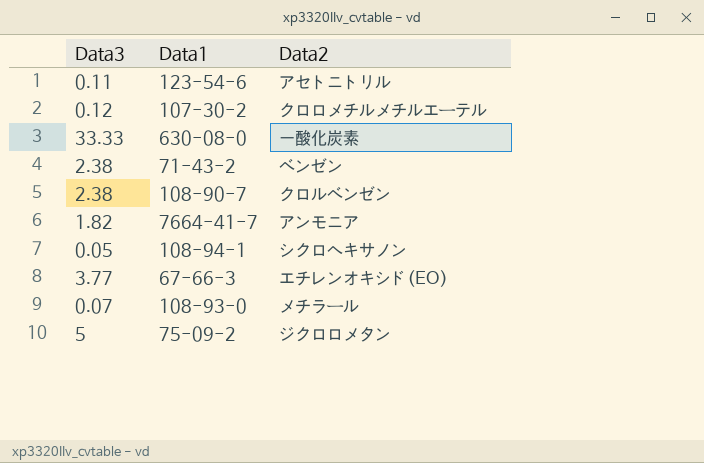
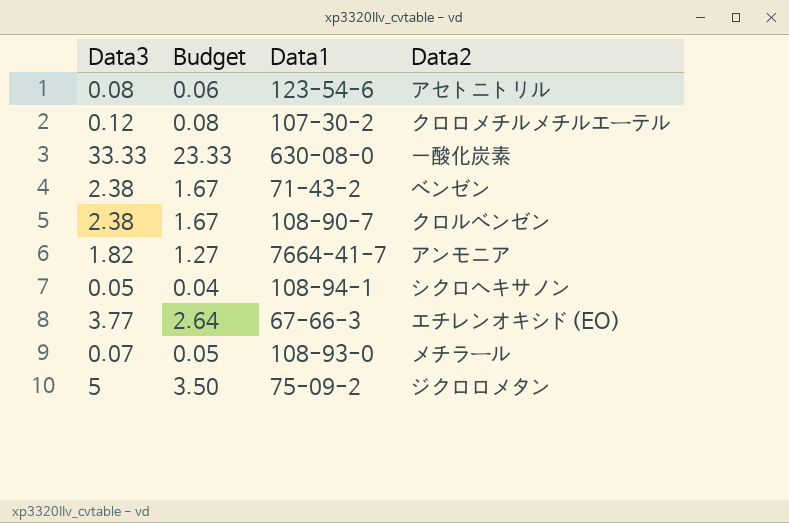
column Budget | formula: none -> [Data3] * 0.7
123-54-6 | Data3: 0.11 -> 0.08

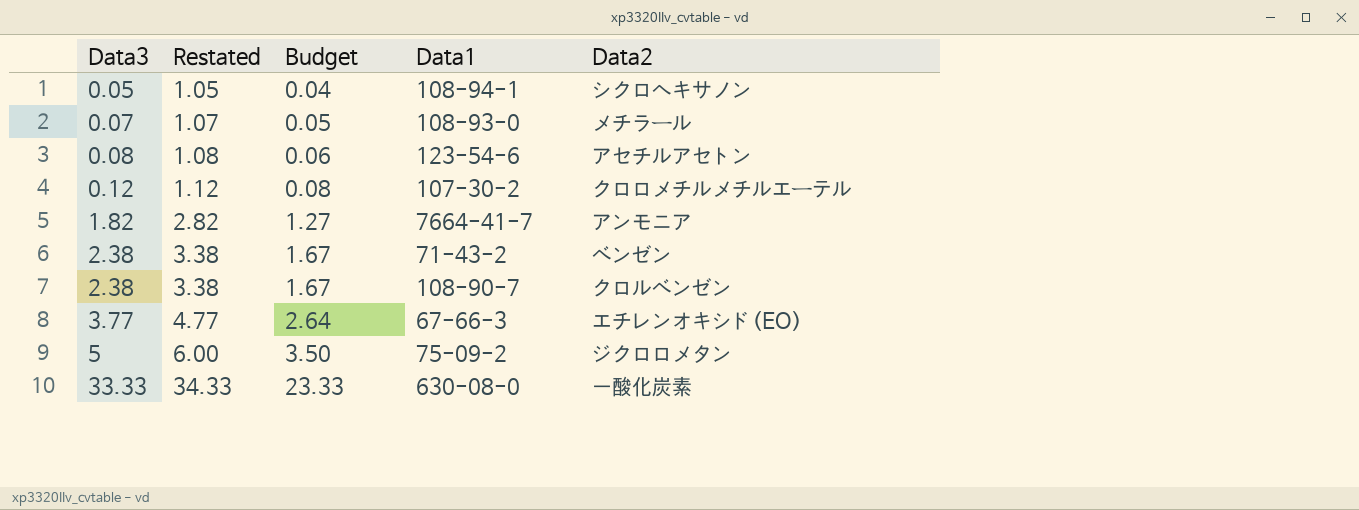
row order: none -> Data3 ascending
column Restated | formula: none -> [Data3] + 1
123-54-6 | Data2: アセトニトリル -> アセチルアセトン

